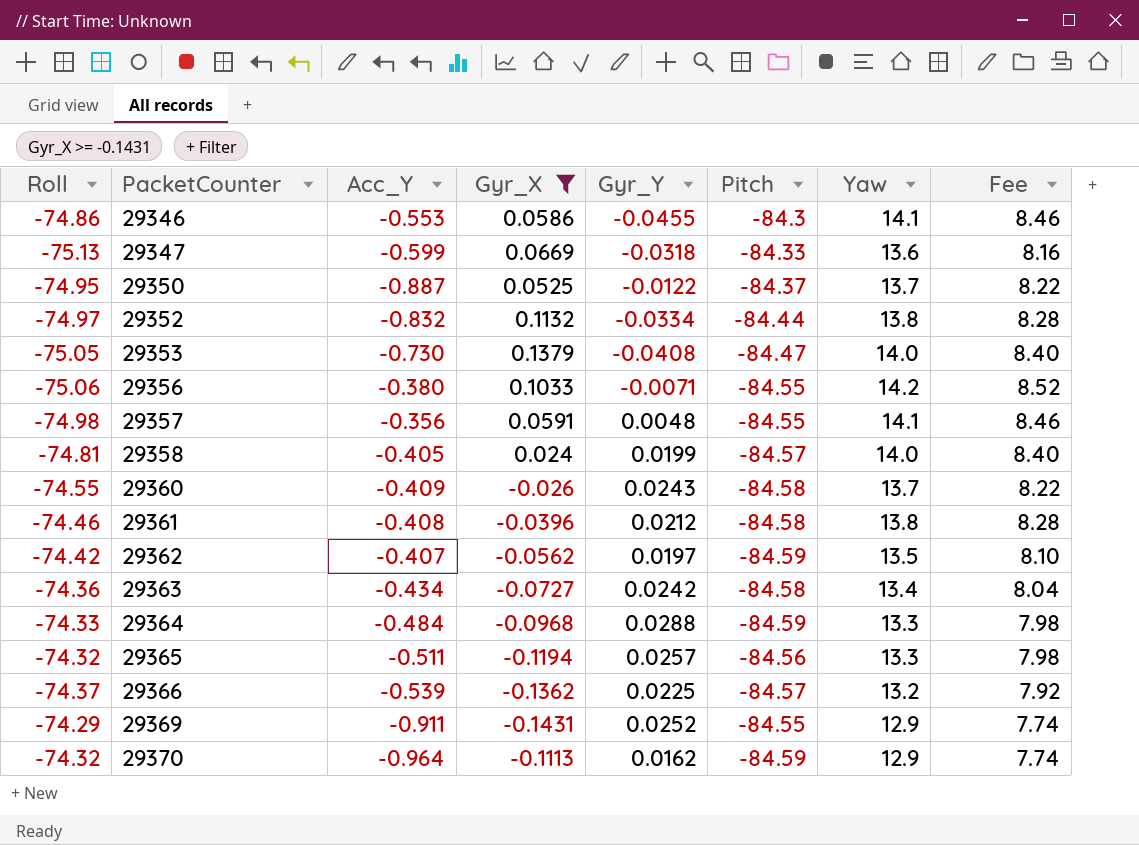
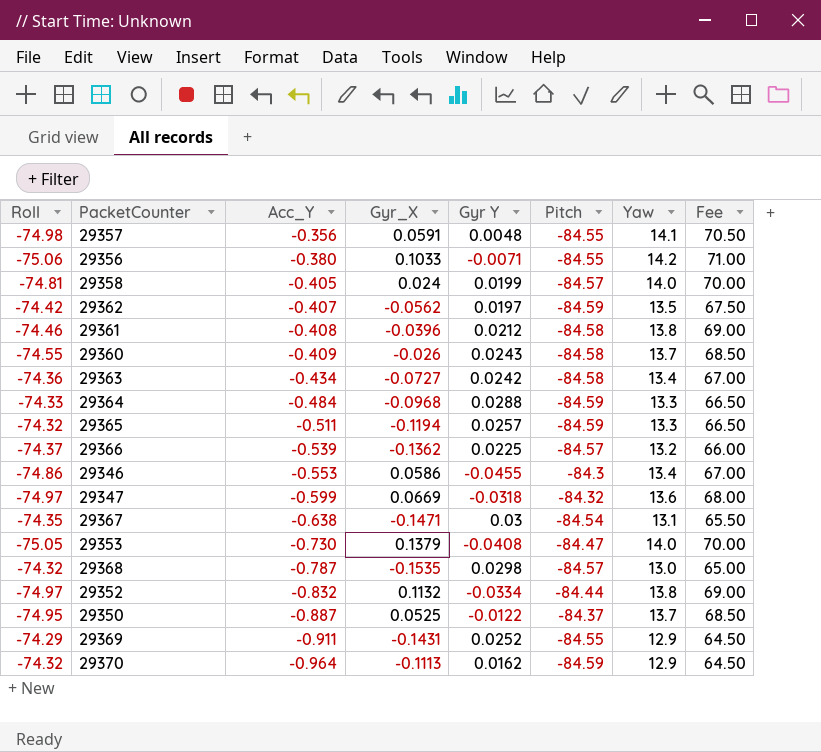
filter: Gyr_X >= -0.1431 -> none
row order: PacketCounter ascending -> Acc_Y descending
column name: Gyr_Y -> Gyr Y
column Fee | formula: [Yaw] * 0.6 -> [Yaw] * 5
29365 | Pitch: -84.56 -> -84.59
29346 | Yaw: 14.1 -> 13.4
29347 | Roll: -75.13 -> -74.97
29347 | Pitch: -84.33 -> -84.32

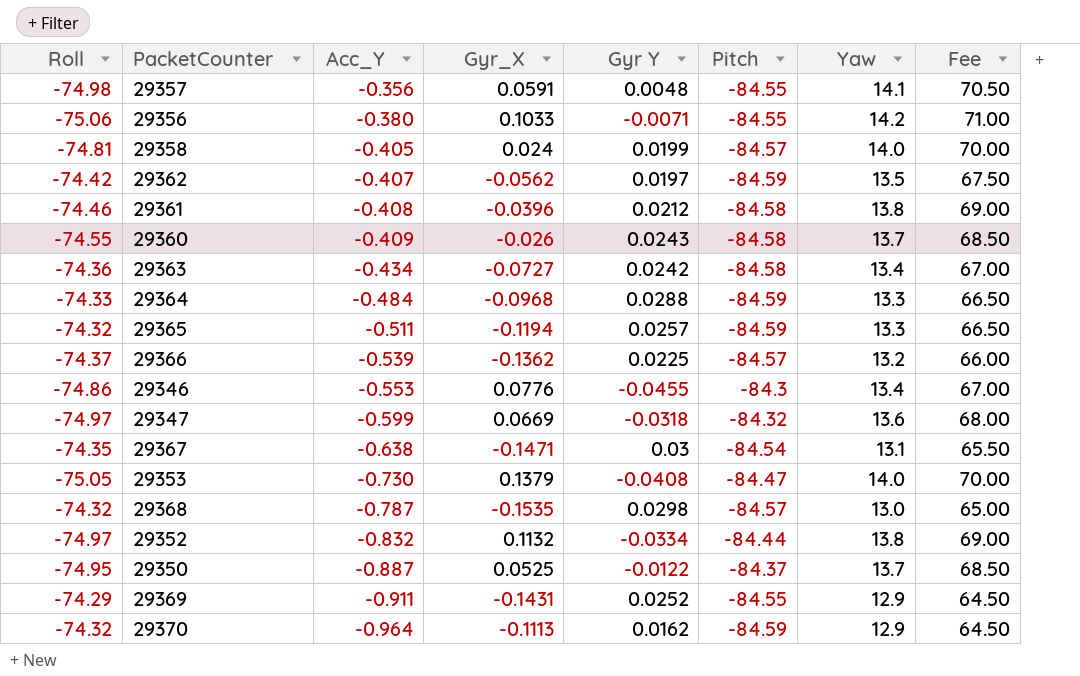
29346 | Gyr_X: 0.0586 -> 0.0776

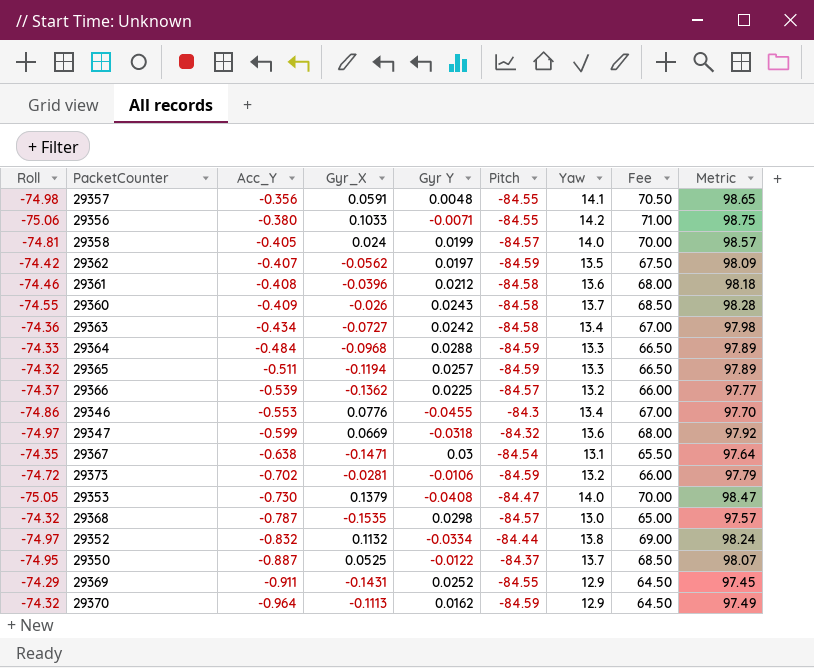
column Metric | formula: none -> [Yaw] - [Pitch]
29361 | Yaw: 13.8 -> 13.6
29361 | Fee: 69.00 -> 68.00
row 29373: none -> -74.72 | -0.702 | -0.0281 | -0.0106 | -84.59 | 13.2 | 66.00 | 97.79

